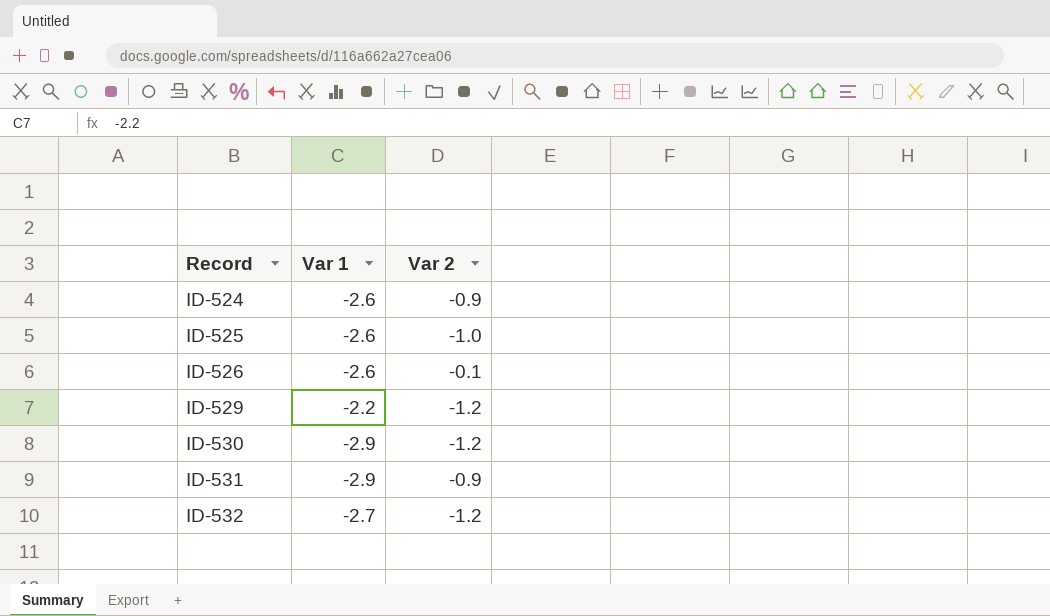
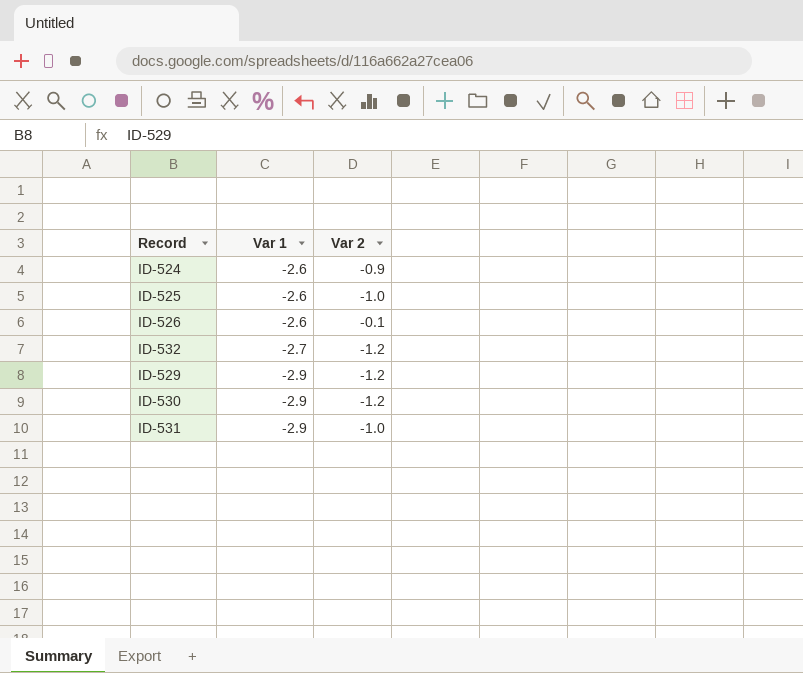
row order: Record ascending -> Var 1 descending
ID-529 | Var 1: -2.2 -> -2.9
ID-531 | Var 2: -0.9 -> -1.0

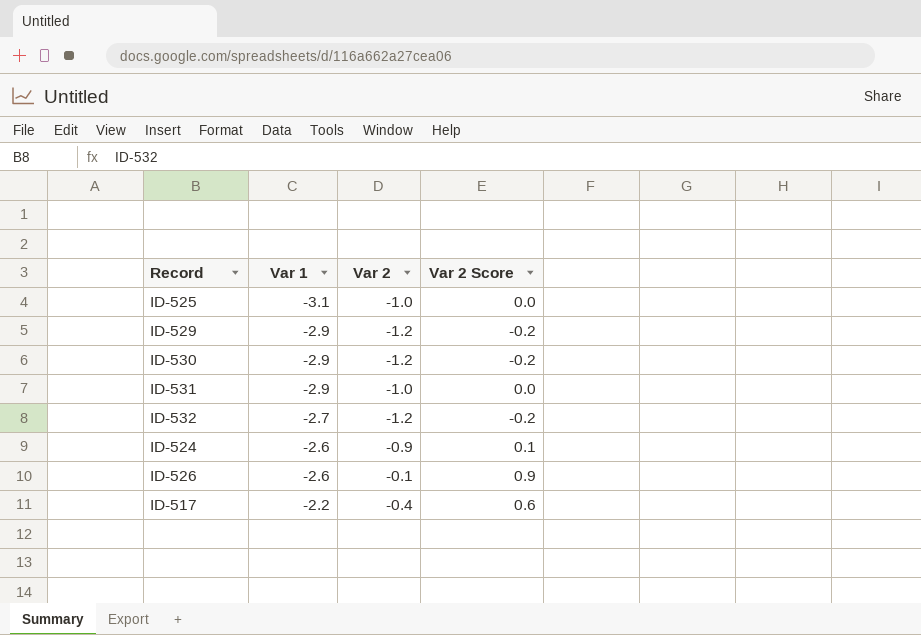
row order: Var 1 descending -> Var 1 ascending
column Var 2 Score | formula: none -> [Var 2] + 1
ID-525 | Var 1: -2.6 -> -3.1
row ID-517: none -> -2.2 | -0.4 | 0.6

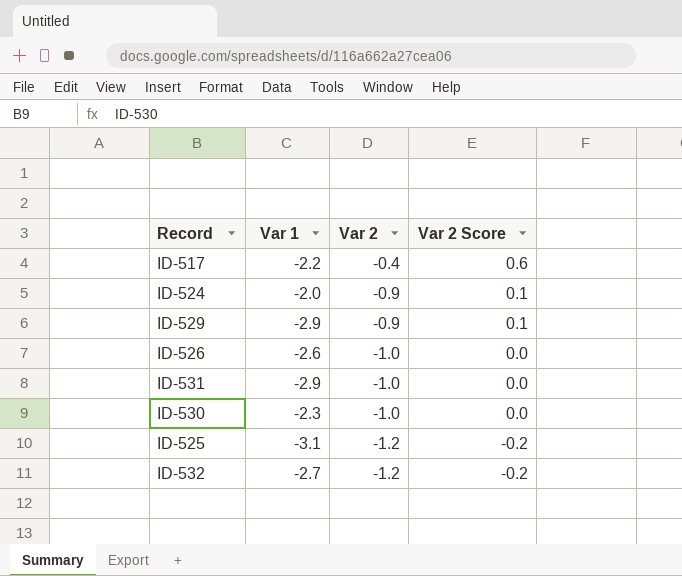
row order: Var 1 ascending -> Var 2 descending
ID-524 | Var 1: -2.6 -> -2.0
ID-529 | Var 2: -1.2 -> -0.9
ID-529 | Var 2 Score: -0.2 -> 0.1
ID-526 | Var 2: -0.1 -> -1.0
ID-526 | Var 2 Score: 0.9 -> 0.0
ID-530 | Var 1: -2.9 -> -2.3
ID-530 | Var 2: -1.2 -> -1.0
ID-530 | Var 2 Score: -0.2 -> 0.0
ID-525 | Var 2: -1.0 -> -1.2
ID-525 | Var 2 Score: 0.0 -> -0.2

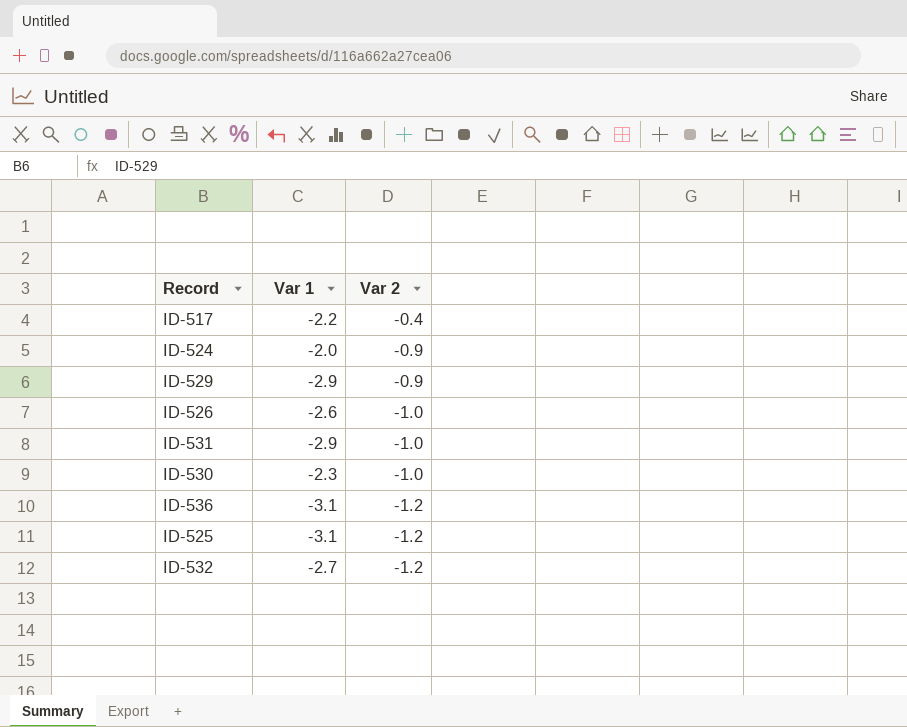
column Var 2 Score | formula: [Var 2] + 1 -> none
row ID-536: none -> -3.1 | -1.2

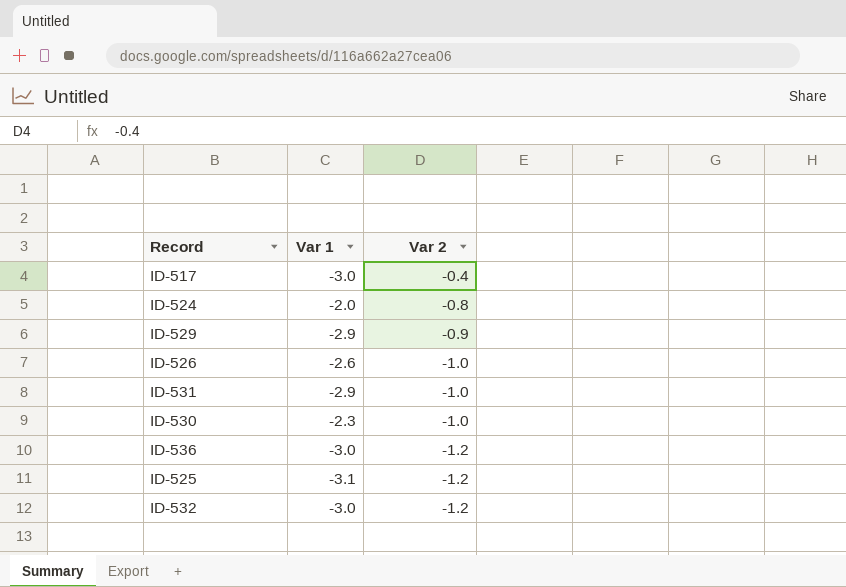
ID-517 | Var 1: -2.2 -> -3.0
ID-524 | Var 2: -0.9 -> -0.8
ID-536 | Var 1: -3.1 -> -3.0
ID-532 | Var 1: -2.7 -> -3.0

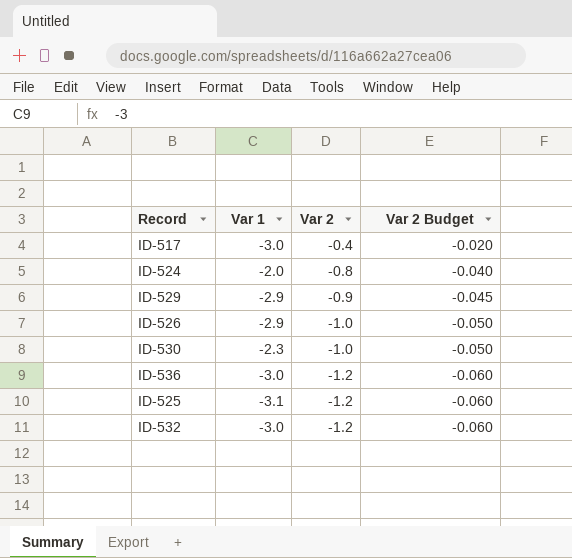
column Var 2 Budget | formula: none -> [Var 2] * 0.05
row ID-531: -2.9 | -1.0 -> none
ID-526 | Var 1: -2.6 -> -2.9

